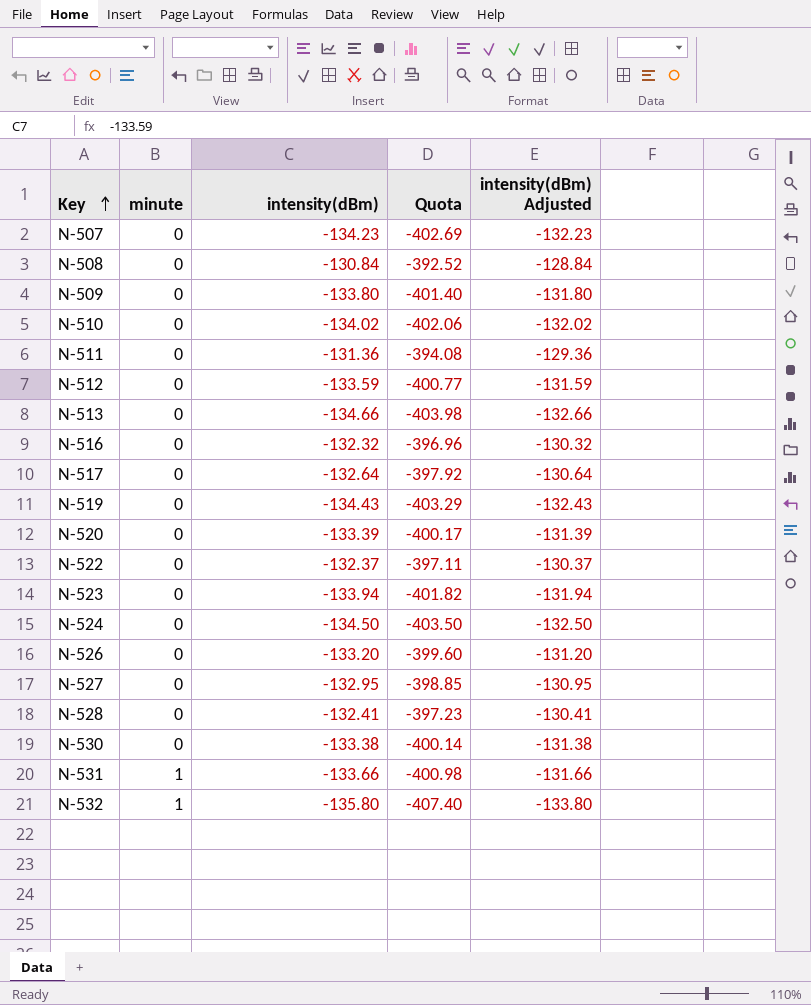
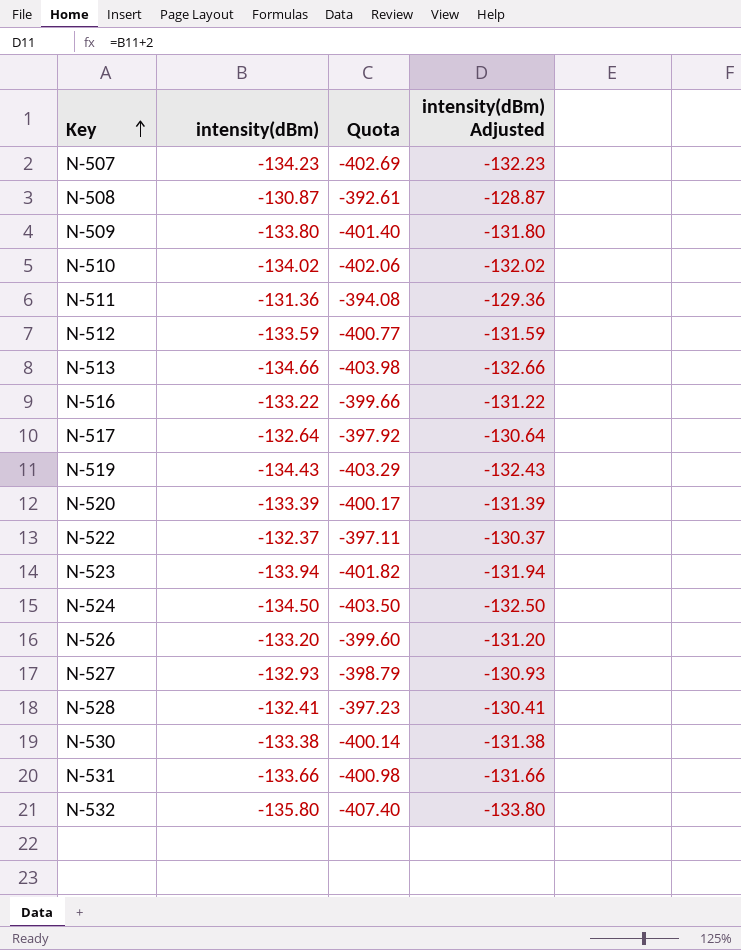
column minute | position: 2 -> none
N-508 | intensity(dBm): -130.84 -> -130.87
N-508 | Quota: -392.52 -> -392.61
N-508 | intensity(dBm) Adjusted: -128.84 -> -128.87
N-516 | intensity(dBm): -132.32 -> -133.22
N-516 | Quota: -396.96 -> -399.66
N-516 | intensity(dBm) Adjusted: -130.32 -> -131.22
N-527 | intensity(dBm): -132.95 -> -132.93
N-527 | Quota: -398.85 -> -398.79
N-527 | intensity(dBm) Adjusted: -130.95 -> -130.93

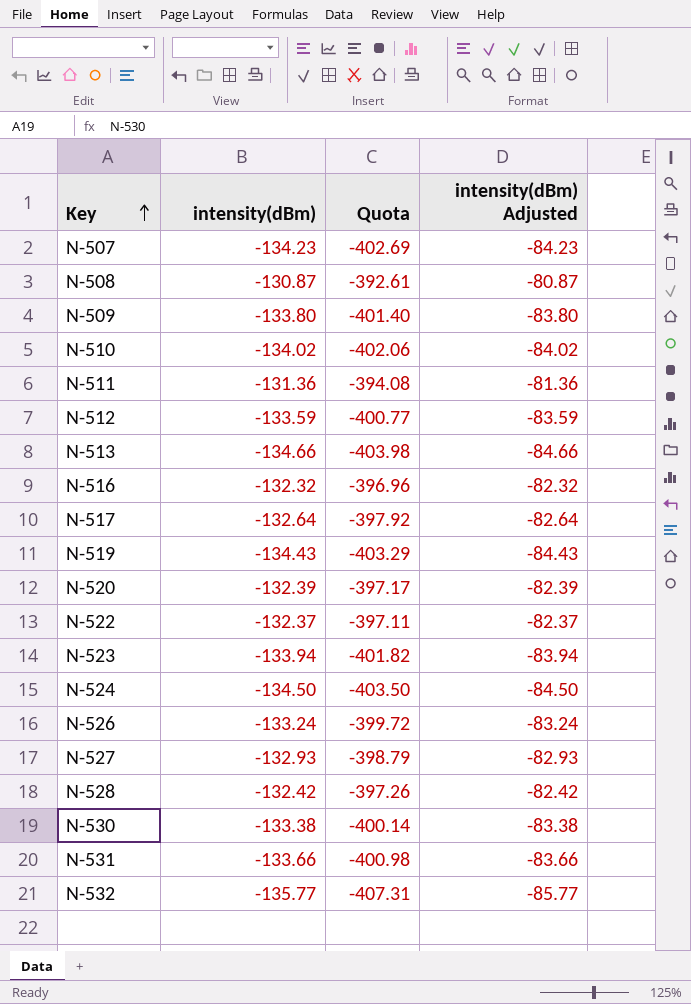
column intensity(dBm) Adjusted | formula: [intensity(dBm)] + 2 -> [intensity(dBm)] + 50
N-516 | intensity(dBm): -133.22 -> -132.32
N-516 | Quota: -399.66 -> -396.96
N-520 | intensity(dBm): -133.39 -> -132.39
N-520 | Quota: -400.17 -> -397.17
N-526 | intensity(dBm): -133.20 -> -133.24
N-526 | Quota: -399.60 -> -399.72
N-528 | intensity(dBm): -132.41 -> -132.42
N-528 | Quota: -397.23 -> -397.26
N-532 | intensity(dBm): -135.80 -> -135.77
N-532 | Quota: -407.40 -> -407.31

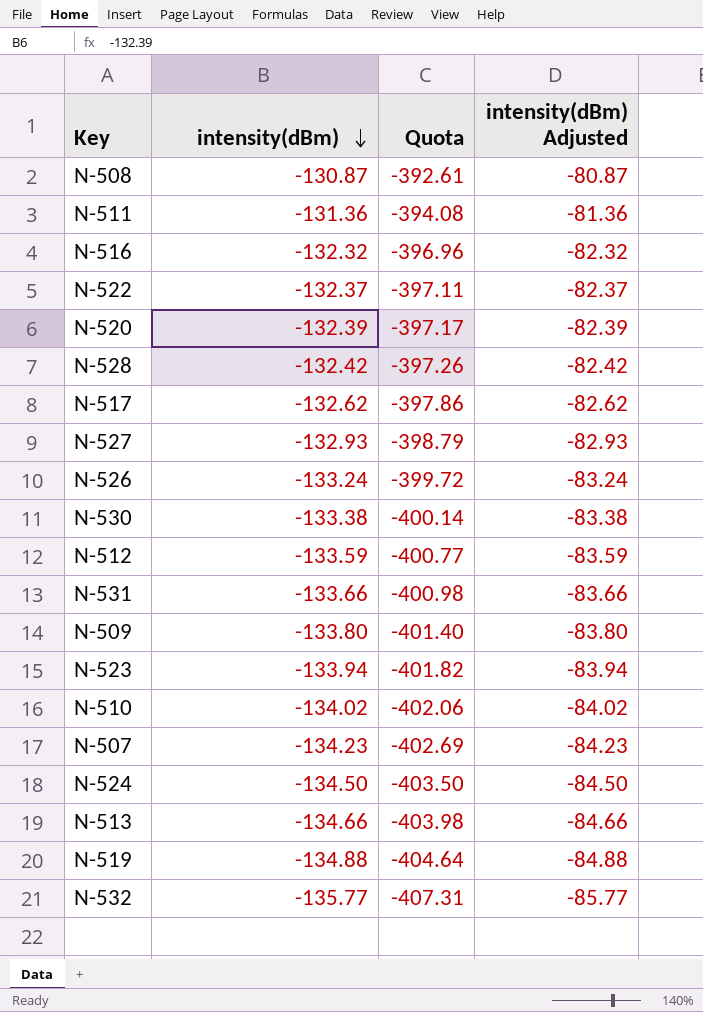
row order: Key ascending -> intensity(dBm) descending
N-517 | intensity(dBm): -132.64 -> -132.62
N-517 | Quota: -397.92 -> -397.86
N-517 | intensity(dBm) Adjusted: -82.64 -> -82.62
N-519 | intensity(dBm): -134.43 -> -134.88
N-519 | Quota: -403.29 -> -404.64
N-519 | intensity(dBm) Adjusted: -84.43 -> -84.88

